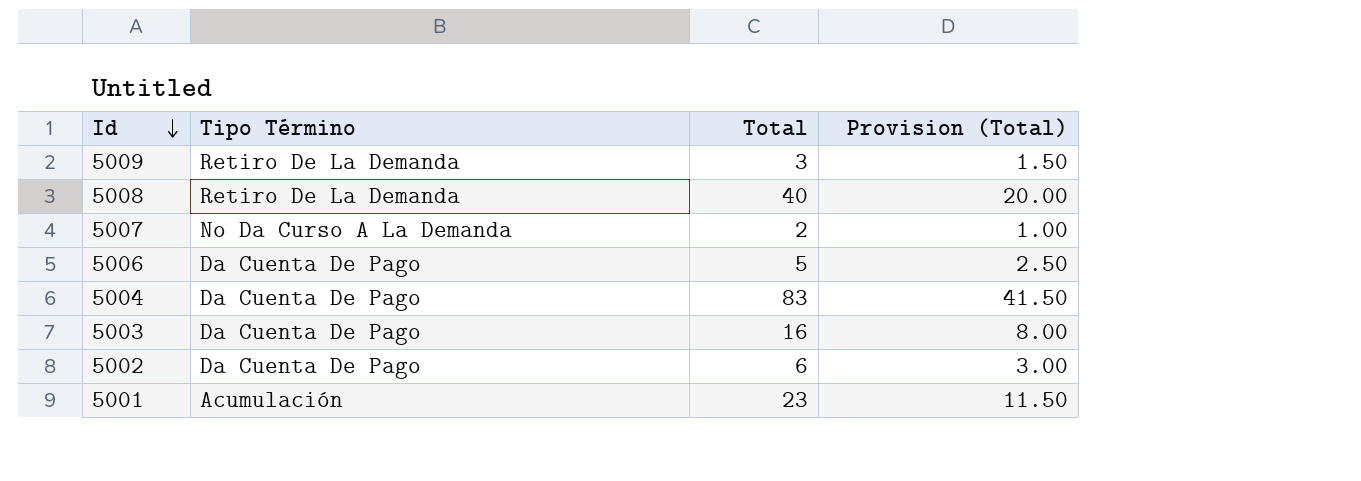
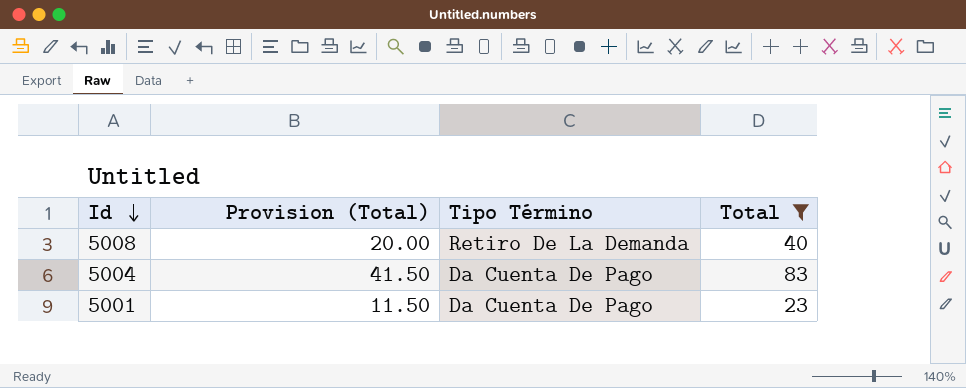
filter: none -> Total >= 23
column Provision (Total) | position: 4 -> 2
5001 | Tipo Término: Acumulación -> Da Cuenta De Pago

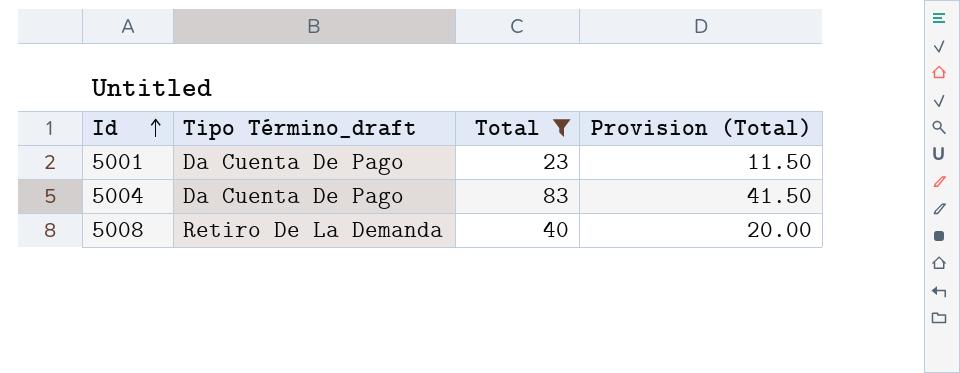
row order: Id descending -> Id ascending
column name: Tipo Término -> Tipo Término_draft
column Provision (Total) | position: 2 -> 4

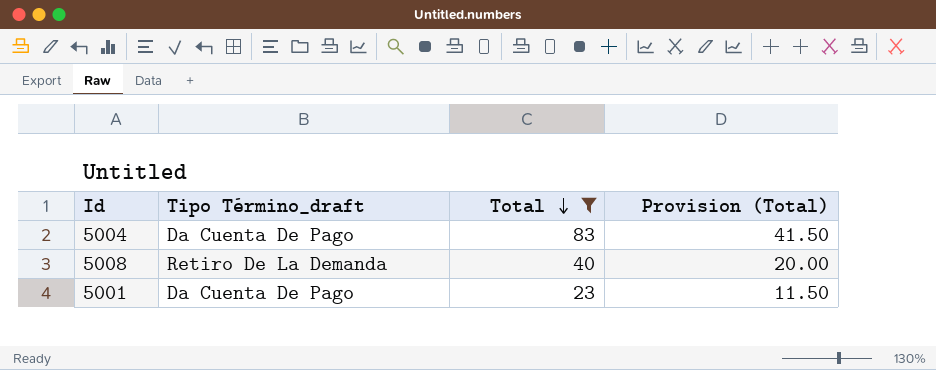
row order: Id ascending -> Total descending

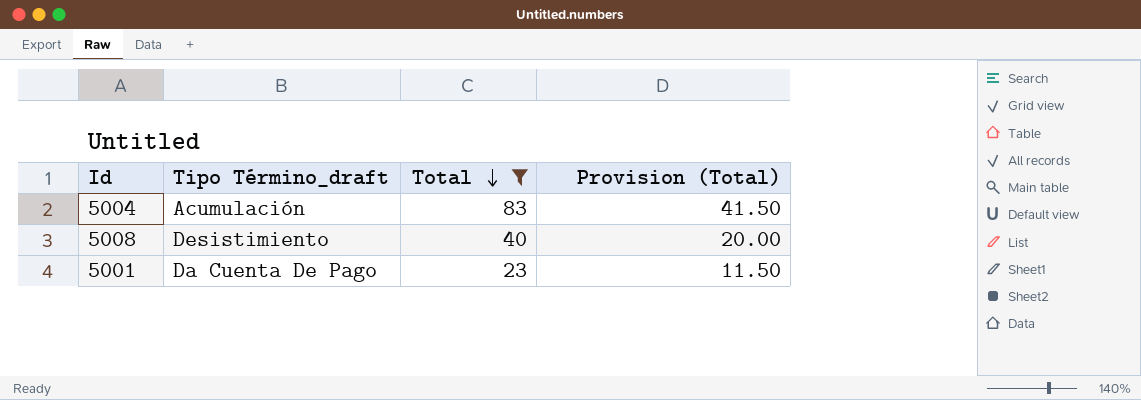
5004 | Tipo Término_draft: Da Cuenta De Pago -> Acumulación
5008 | Tipo Término_draft: Retiro De La Demanda -> Desistimiento

